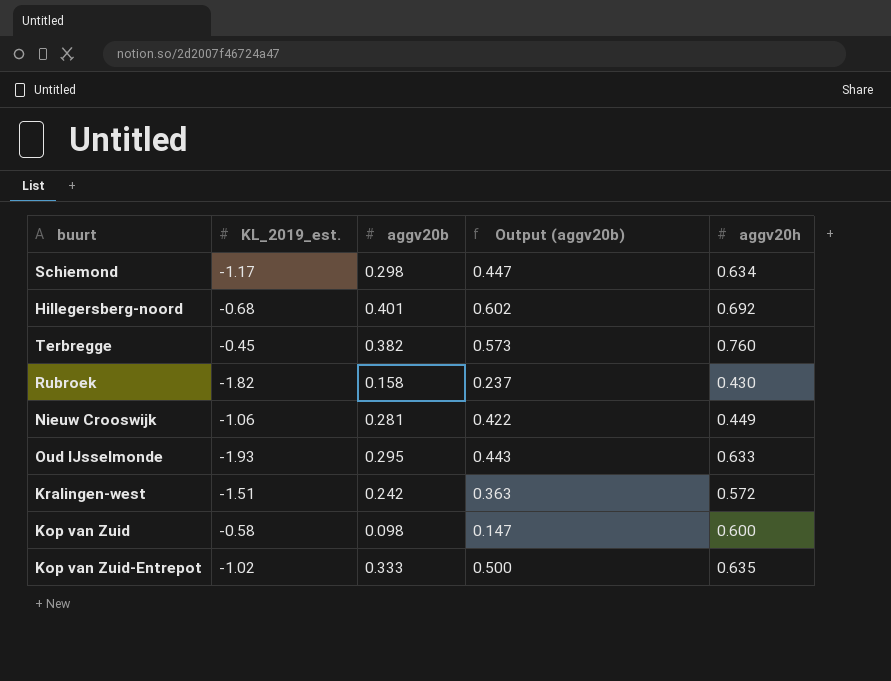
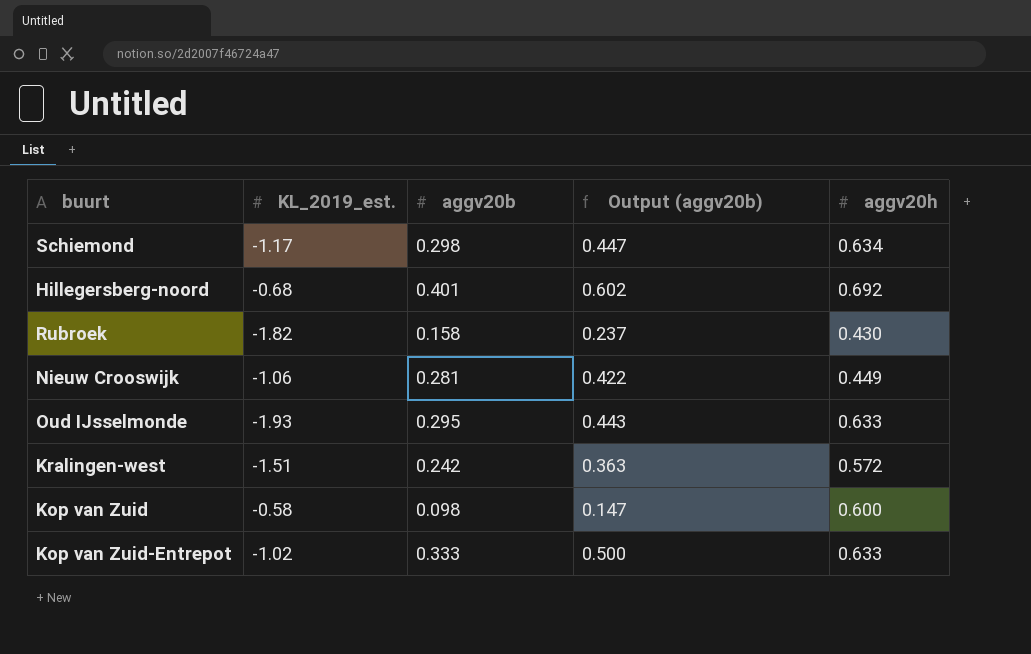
row Terbregge: -0.45 | 0.382 | 0.573 | 0.760 -> none
Kop van Zuid-Entrepot | aggv20h: 0.635 -> 0.633

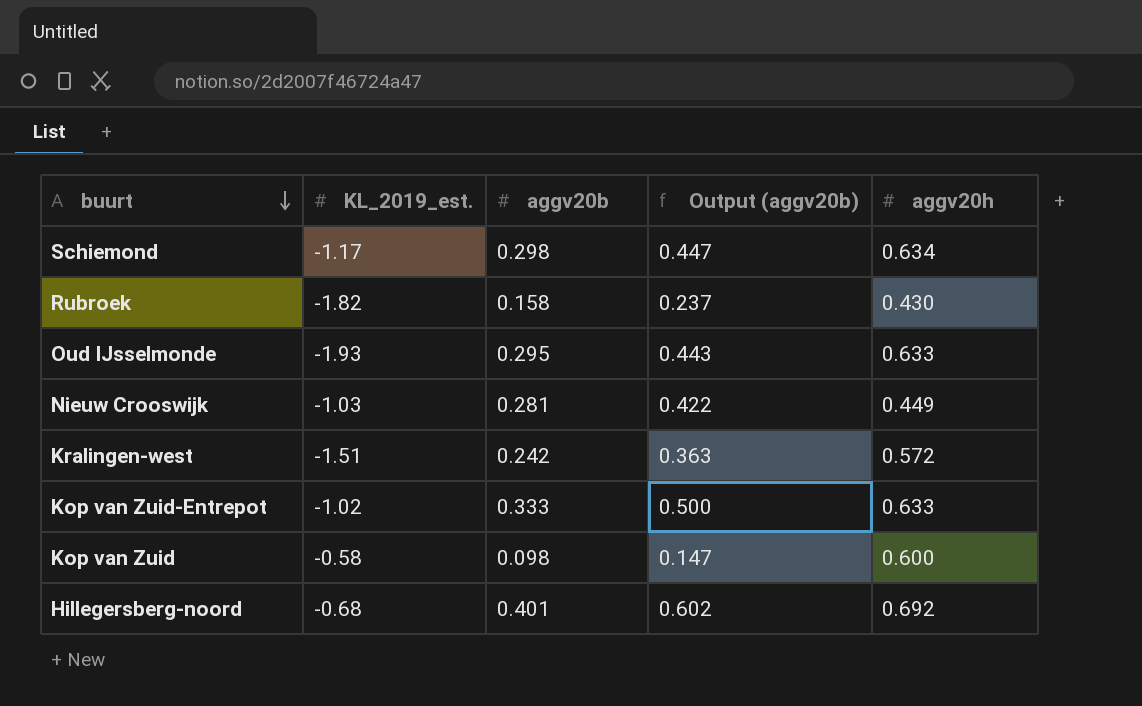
row order: none -> buurt descending
Nieuw Crooswijk | KL_2019_est.: -1.06 -> -1.03

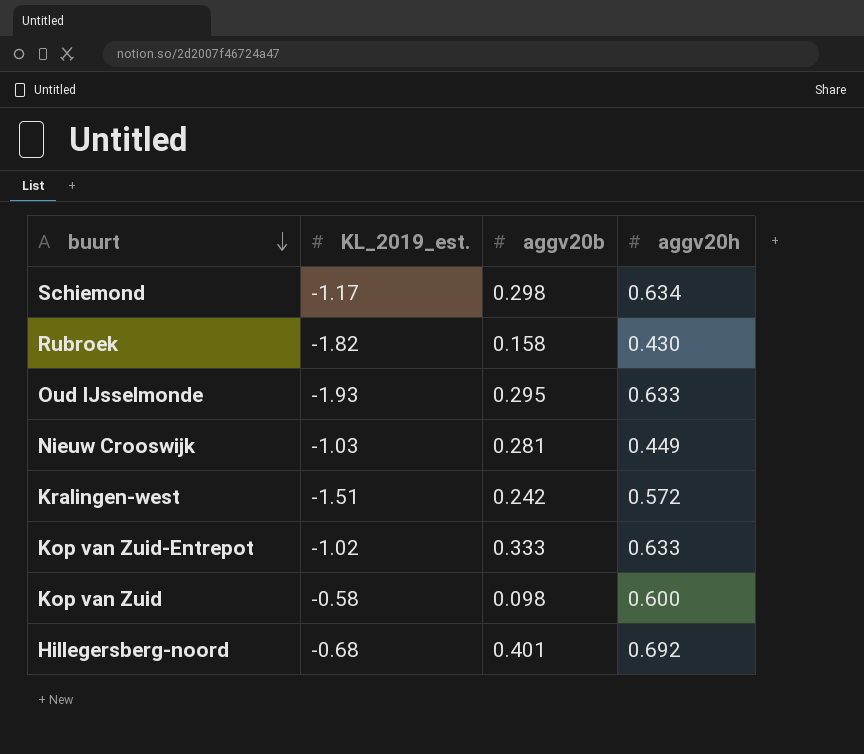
column Output (aggv20b) | formula: [aggv20b] * 1.5 -> none

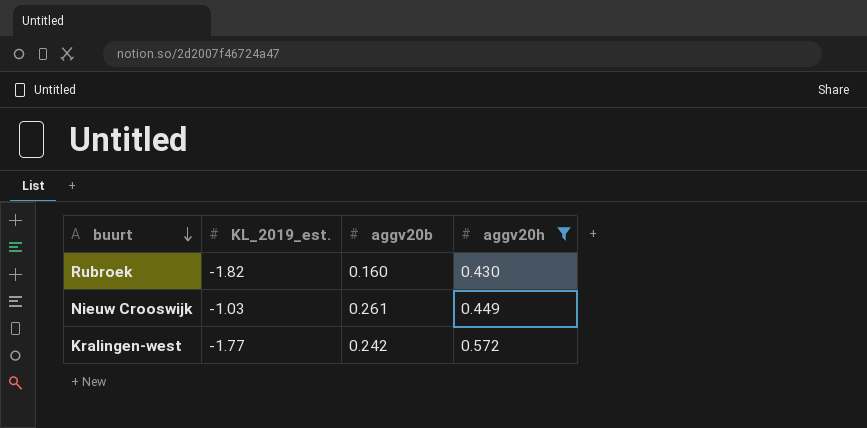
filter: none -> aggv20h <= 0.572
Rubroek | aggv20b: 0.158 -> 0.160
Nieuw Crooswijk | aggv20b: 0.281 -> 0.261
Kralingen-west | KL_2019_est.: -1.51 -> -1.77

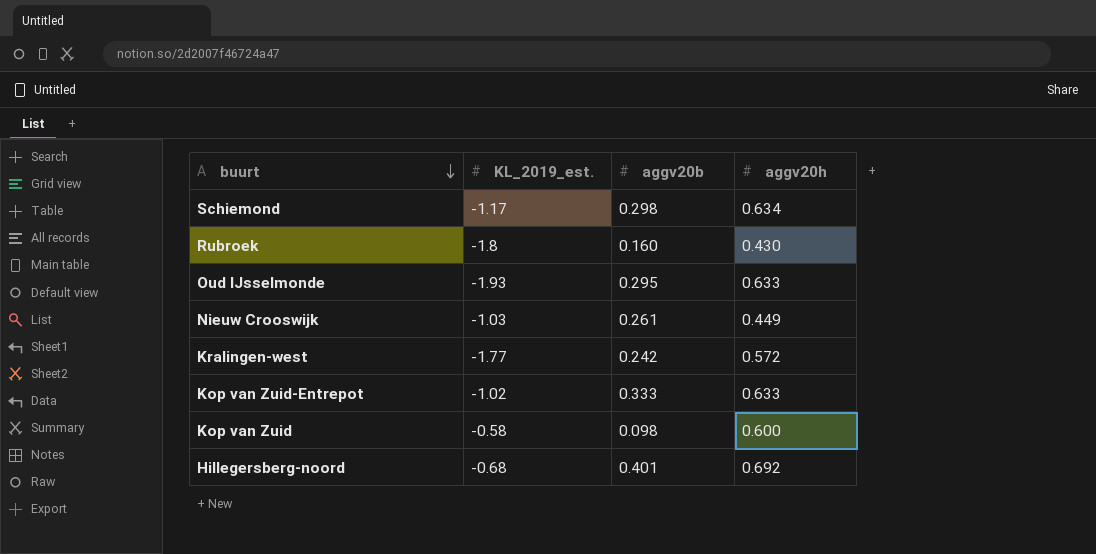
filter: aggv20h <= 0.572 -> none
Rubroek | KL_2019_est.: -1.82 -> -1.8

